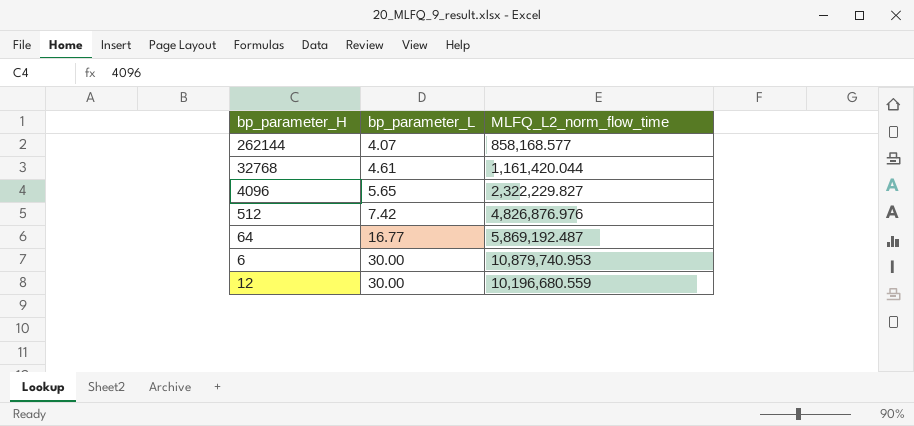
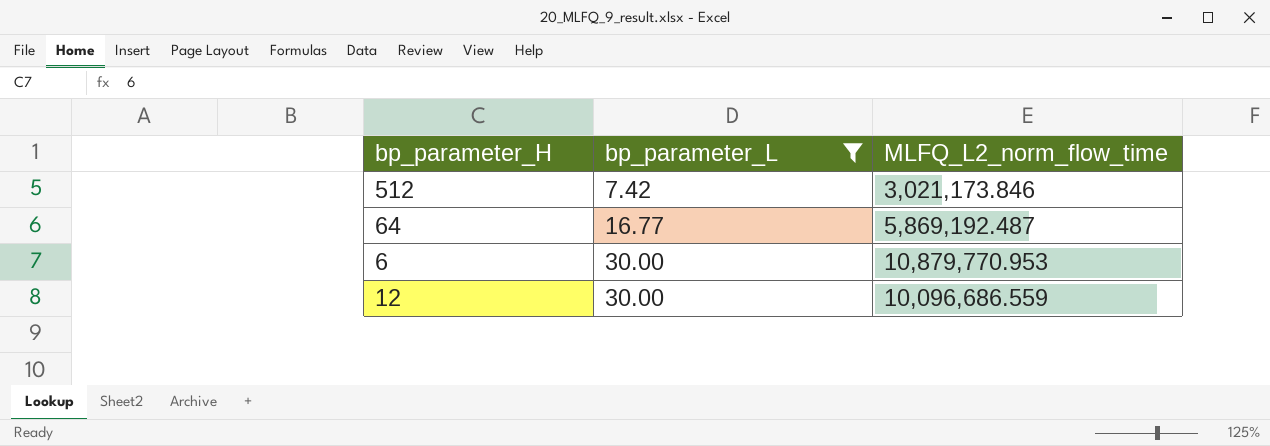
filter: none -> bp_parameter_L >= 7.42
512 | MLFQ_L2_norm_flow_time: 4,826,876.976 -> 3,021,173.846
6 | MLFQ_L2_norm_flow_time: 10,879,740.953 -> 10,879,770.953
12 | MLFQ_L2_norm_flow_time: 10,196,680.559 -> 10,096,686.559

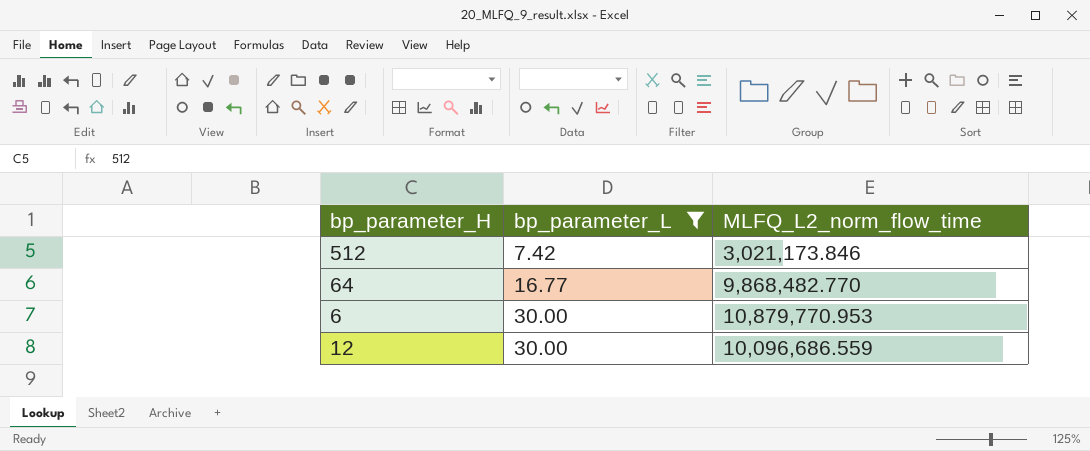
64 | MLFQ_L2_norm_flow_time: 5,869,192.487 -> 9,868,482.770

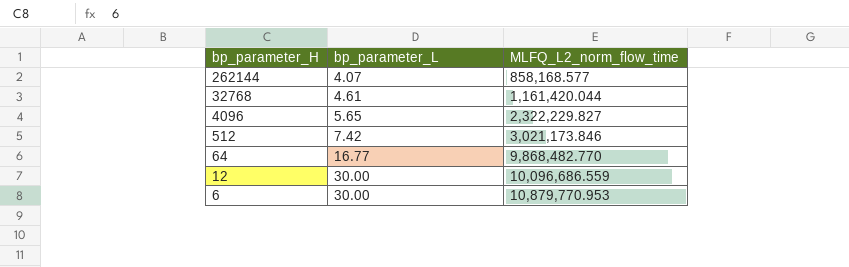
filter: bp_parameter_L >= 7.42 -> none
row order: bp_parameter_L ascending -> bp_parameter_H descending

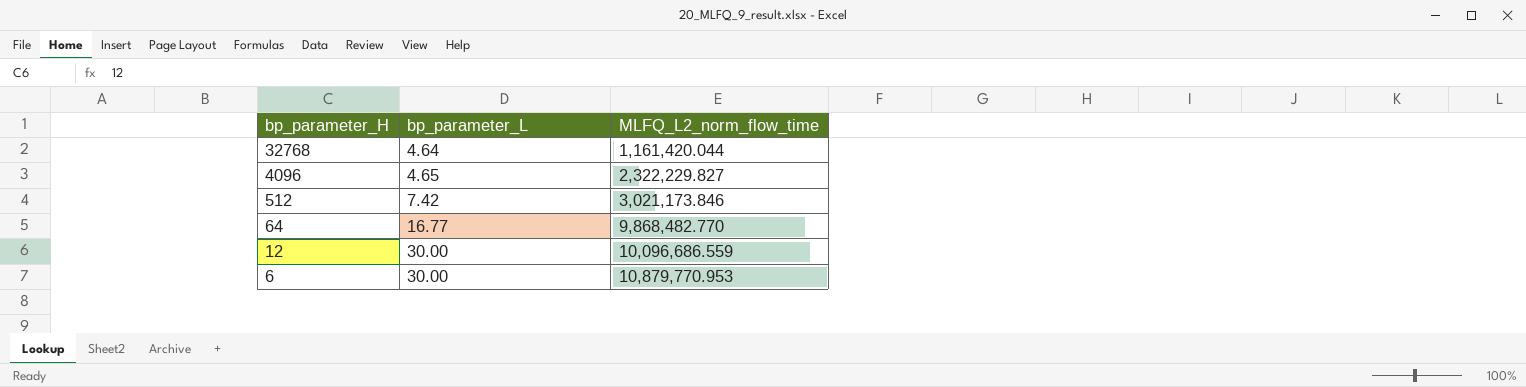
row 262144: 4.07 | 858,168.577 -> none
32768 | bp_parameter_L: 4.61 -> 4.64
4096 | bp_parameter_L: 5.65 -> 4.65

